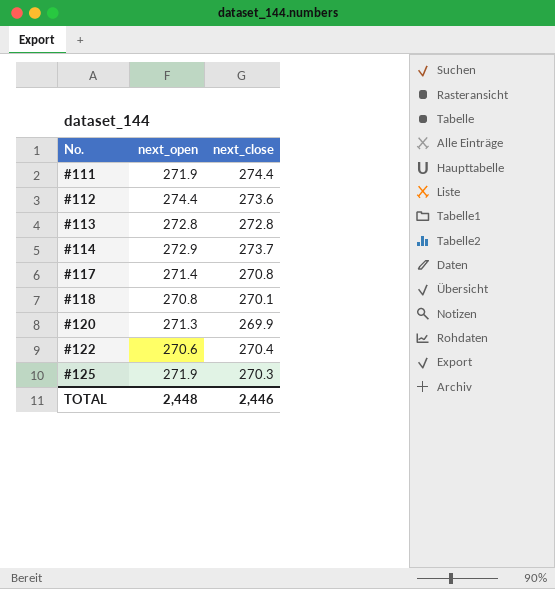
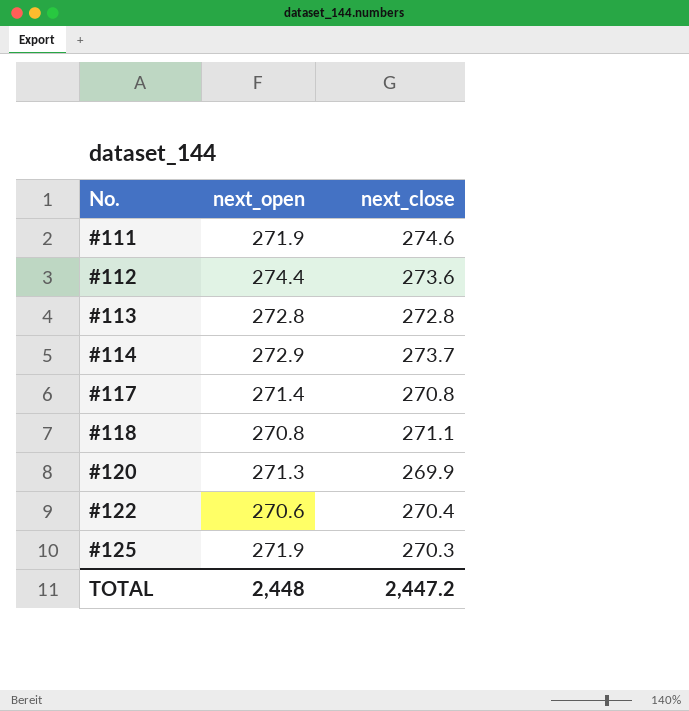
#111 | next_close: 274.4 -> 274.6
#118 | next_close: 270.1 -> 271.1
TOTAL | next_close: 2,446 -> 2,447.2

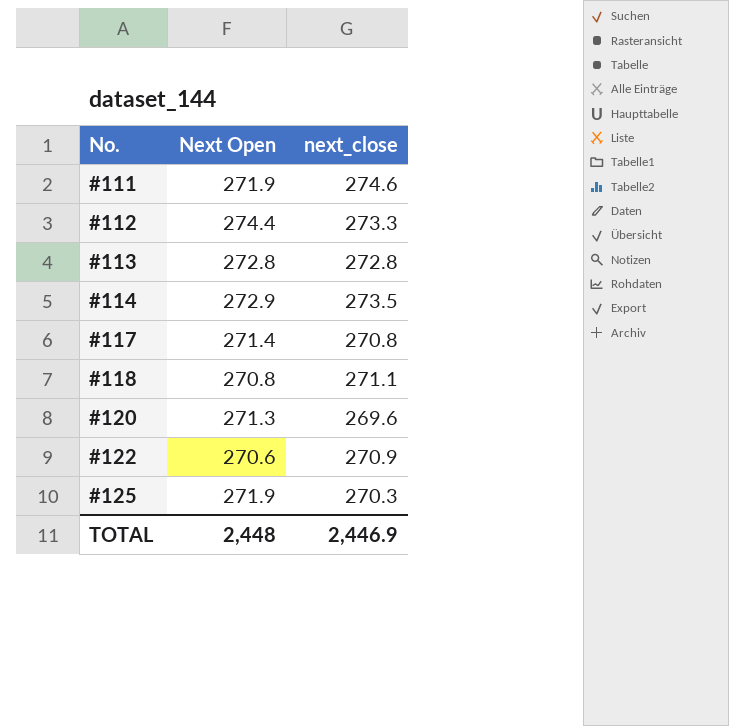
column name: next_open -> Next Open
#112 | next_close: 273.6 -> 273.3
#114 | next_close: 273.7 -> 273.5
#120 | next_close: 269.9 -> 269.6
#122 | next_close: 270.4 -> 270.9
TOTAL | next_close: 2,447.2 -> 2,446.9

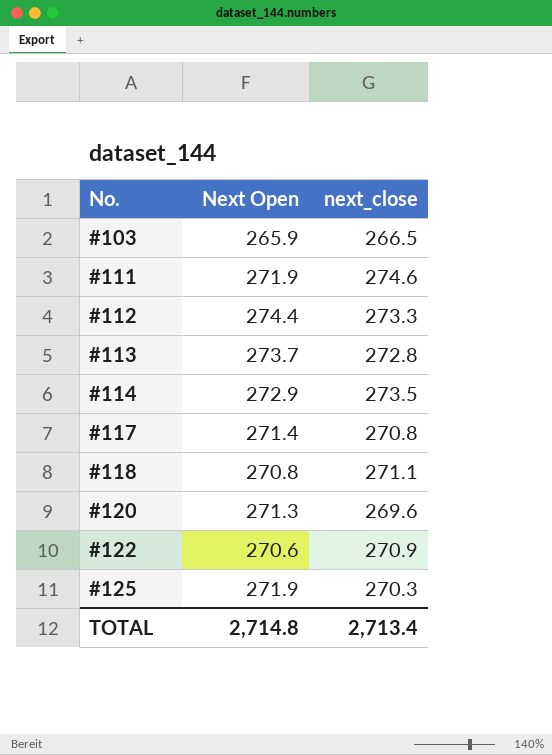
row #103: none -> 265.9 | 266.5
#113 | Next Open: 272.8 -> 273.7
TOTAL | Next Open: 2,448 -> 2,714.8
TOTAL | next_close: 2,446.9 -> 2,713.4

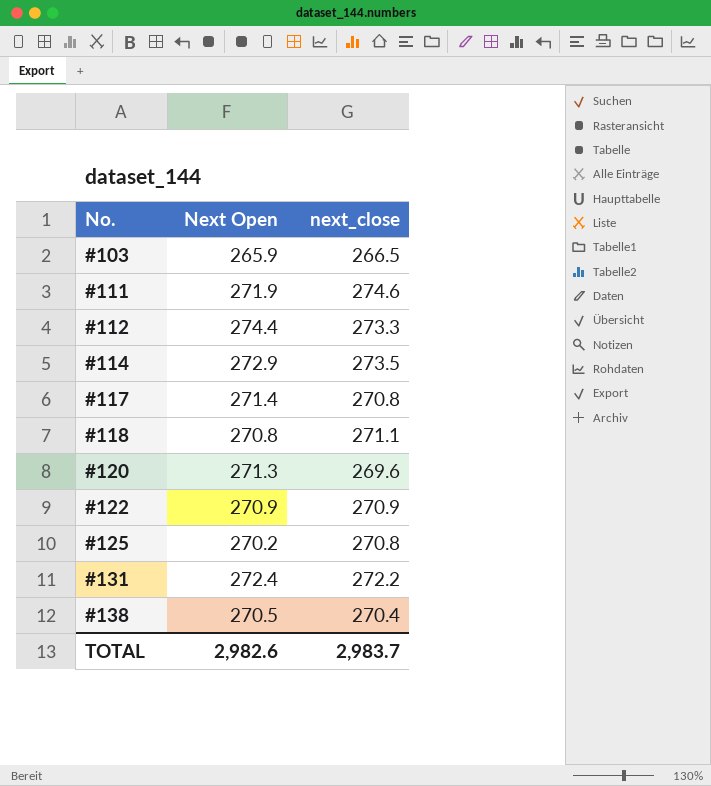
row #113: 273.7 | 272.8 -> none
#122 | Next Open: 270.6 -> 270.9
#125 | Next Open: 271.9 -> 270.2
#125 | next_close: 270.3 -> 270.8
row #131: none -> 272.4 | 272.2
row #138: none -> 270.5 | 270.4
TOTAL | Next Open: 2,714.8 -> 2,982.6
TOTAL | next_close: 2,713.4 -> 2,983.7

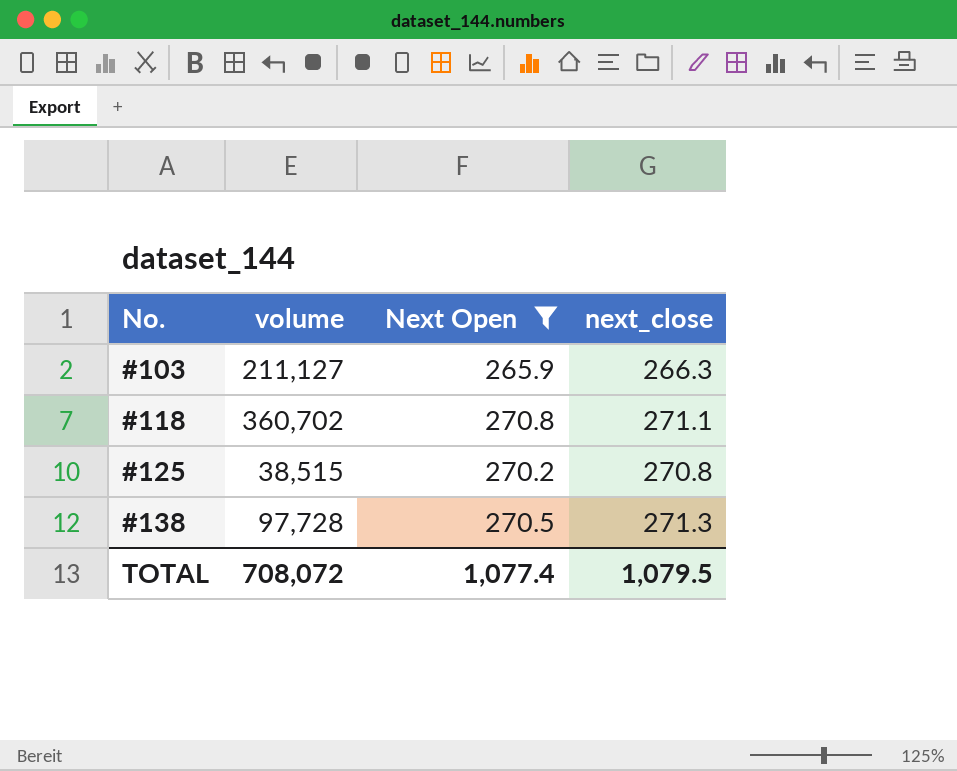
filter: none -> Next Open <= 270.8
column volume | position: none -> 2
#103 | next_close: 266.5 -> 266.3
#138 | next_close: 270.4 -> 271.3
TOTAL | Next Open: 2,982.6 -> 1,077.4
TOTAL | next_close: 2,983.7 -> 1,079.5

